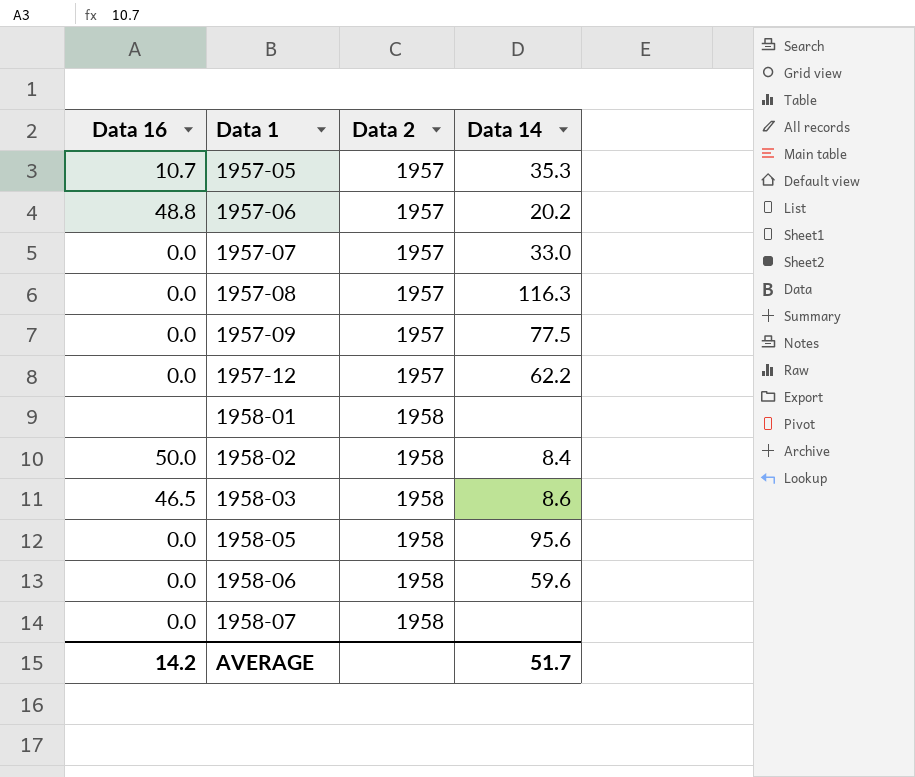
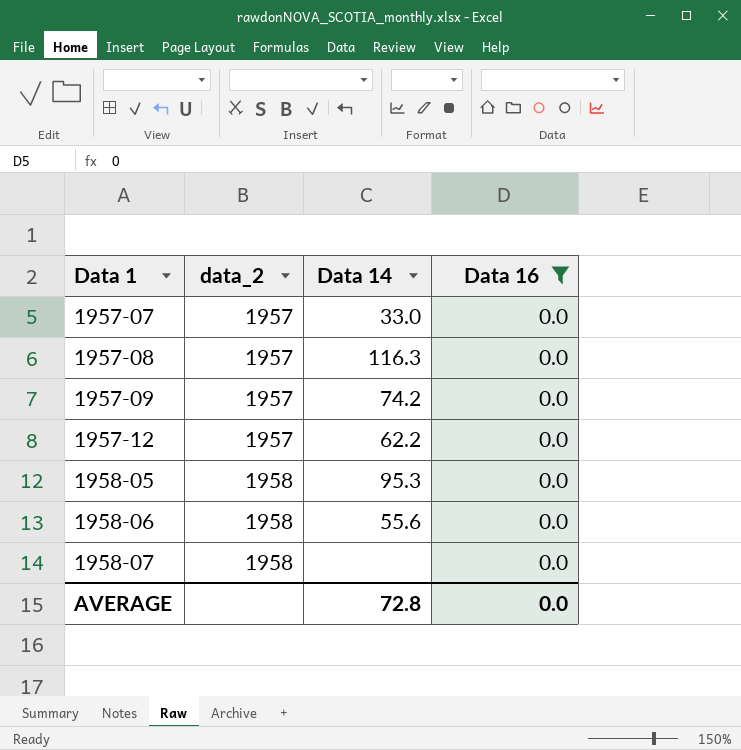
filter: none -> Data 16 = 0.0
column name: Data 2 -> data_2
column Data 16 | position: 1 -> 4
1957-09 | Data 14: 77.5 -> 74.2
1958-05 | Data 14: 95.6 -> 95.3
1958-06 | Data 14: 59.6 -> 55.6
AVERAGE | Data 14: 51.7 -> 72.8
AVERAGE | Data 16: 14.2 -> 0.0

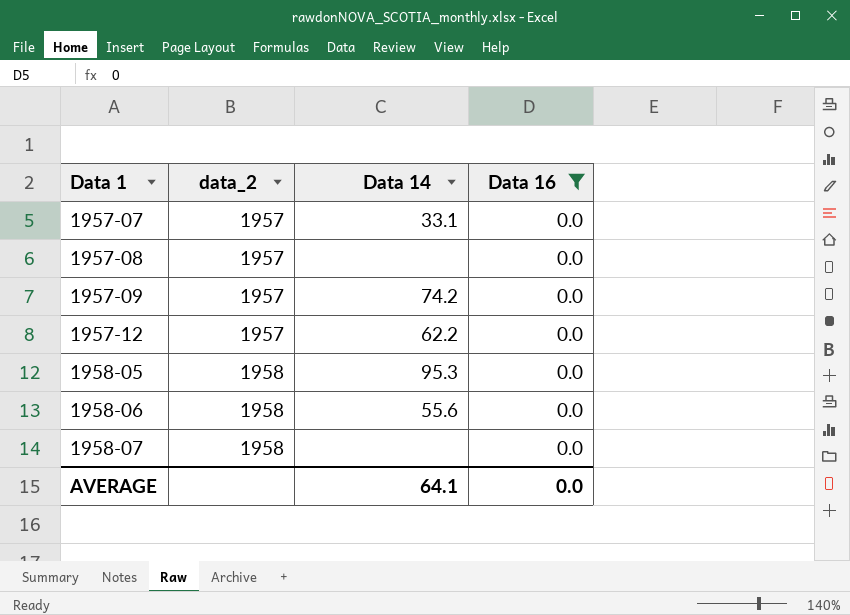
1957-07 | Data 14: 33.0 -> 33.1
1957-08 | Data 14: 116.3 -> none
AVERAGE | Data 14: 72.8 -> 64.1

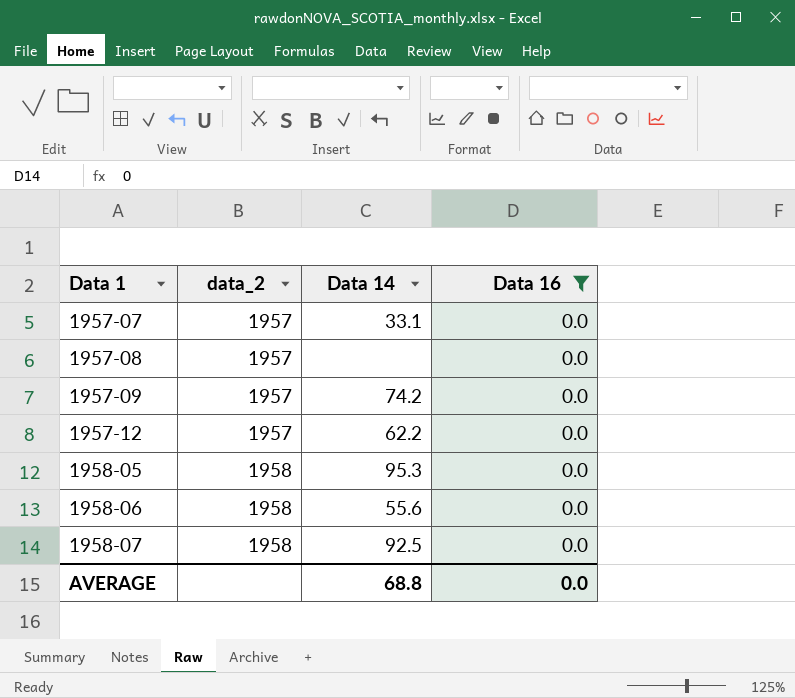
1958-07 | Data 14: none -> 92.5
AVERAGE | Data 14: 64.1 -> 68.8

